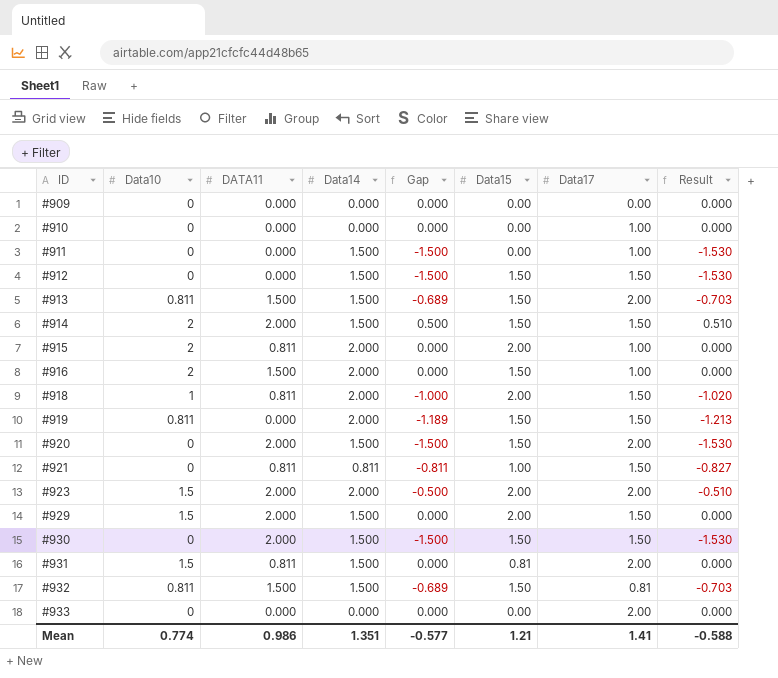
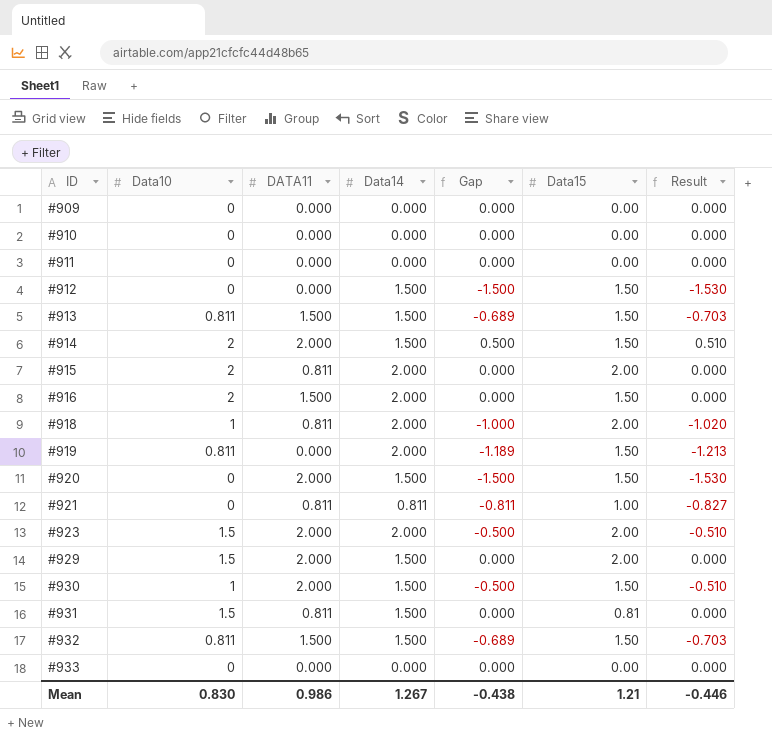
column Data17 | position: 7 -> none
#911 | Data14: 1.500 -> 0.000
#911 | Gap: -1.500 -> 0.000
#911 | Result: -1.530 -> 0.000
#930 | Data10: 0 -> 1
#930 | Gap: -1.500 -> -0.500
#930 | Result: -1.530 -> -0.510
Mean | Data10: 0.774 -> 0.830
Mean | Data14: 1.351 -> 1.267
Mean | Gap: -0.577 -> -0.438
Mean | Result: -0.588 -> -0.446

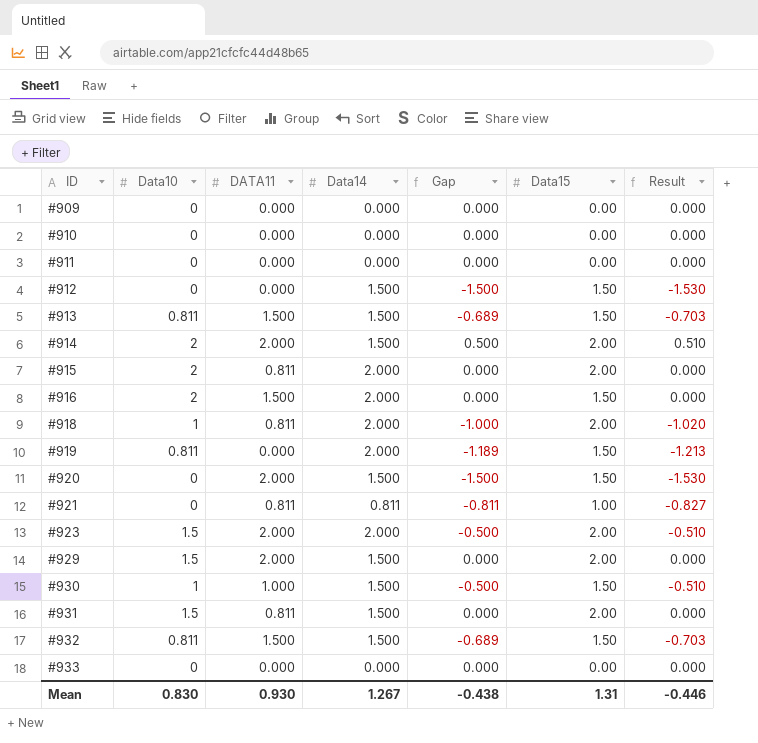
#914 | Data15: 1.50 -> 2.00
#930 | DATA11: 2.000 -> 1.000
#931 | Data15: 0.81 -> 2.00
Mean | DATA11: 0.986 -> 0.930
Mean | Data15: 1.21 -> 1.31

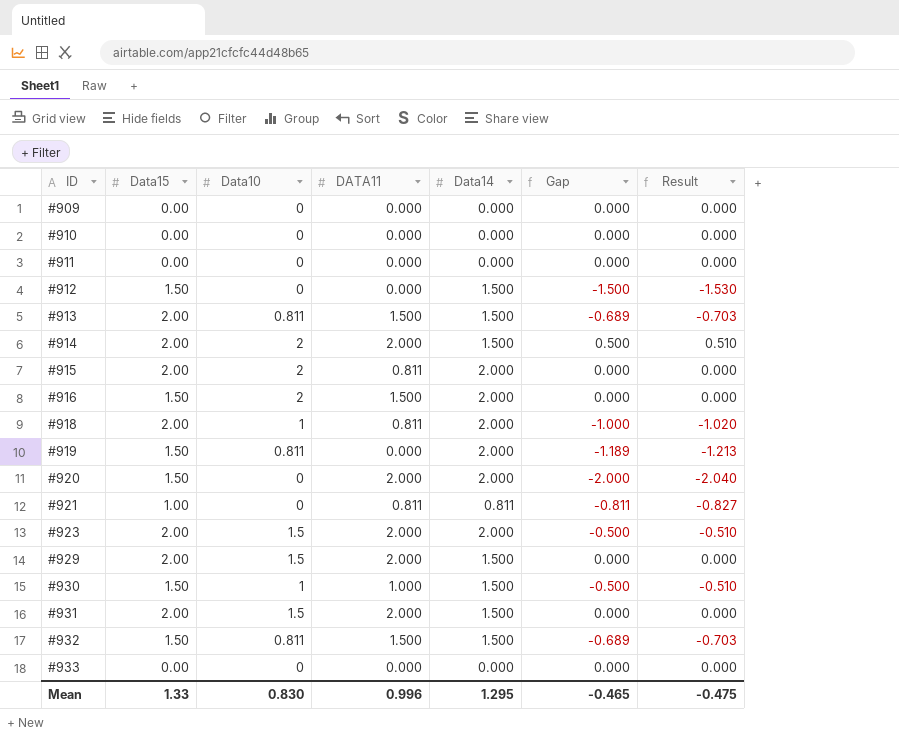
column Data15 | position: 6 -> 2
#913 | Data15: 1.50 -> 2.00
#920 | Data14: 1.500 -> 2.000
#920 | Gap: -1.500 -> -2.000
#920 | Result: -1.530 -> -2.040
#931 | DATA11: 0.811 -> 2.000
Mean | Data15: 1.31 -> 1.33
Mean | DATA11: 0.930 -> 0.996
Mean | Data14: 1.267 -> 1.295
Mean | Gap: -0.438 -> -0.465
Mean | Result: -0.446 -> -0.475

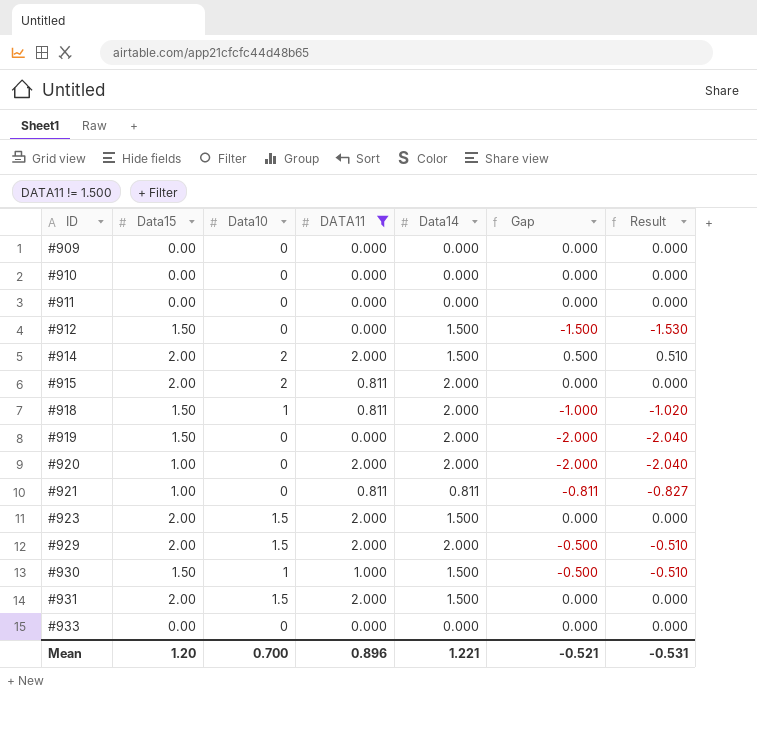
filter: none -> DATA11 != 1.500
#918 | Data15: 2.00 -> 1.50
#919 | Data10: 0.811 -> 0
#919 | Gap: -1.189 -> -2.000
#919 | Result: -1.213 -> -2.040
#920 | Data15: 1.50 -> 1.00
#923 | Data14: 2.000 -> 1.500
#923 | Gap: -0.500 -> 0.000
#923 | Result: -0.510 -> 0.000
#929 | Data14: 1.500 -> 2.000
#929 | Gap: 0.000 -> -0.500
#929 | Result: 0.000 -> -0.510
Mean | Data15: 1.33 -> 1.20
Mean | Data10: 0.830 -> 0.700
Mean | DATA11: 0.996 -> 0.896
Mean | Data14: 1.295 -> 1.221
Mean | Gap: -0.465 -> -0.521
Mean | Result: -0.475 -> -0.531

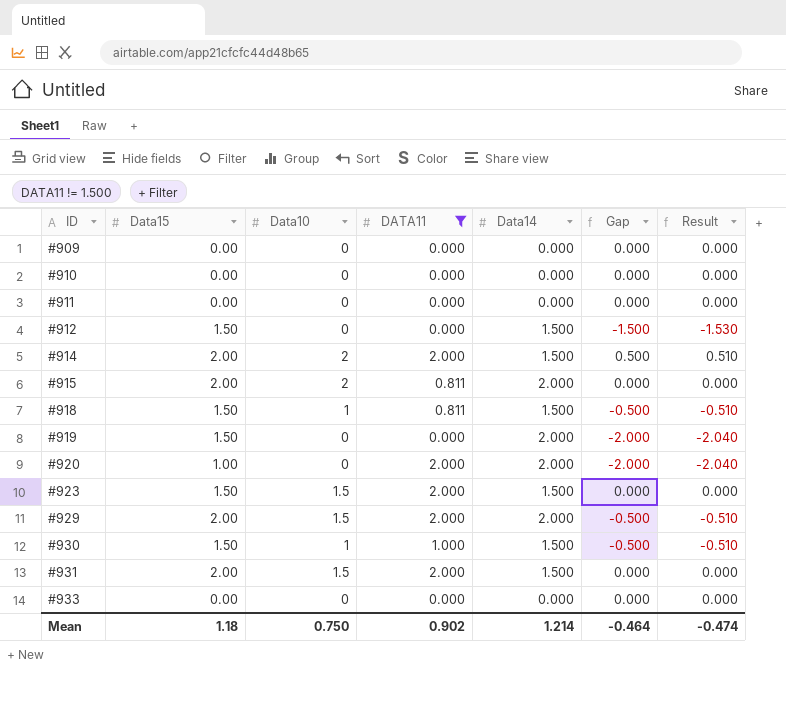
row #921: 1.00 | 0 | 0.811 | 0.811 | -0.811 | -0.827 -> none
#918 | Data14: 2.000 -> 1.500
#918 | Gap: -1.000 -> -0.500
#918 | Result: -1.020 -> -0.510
#923 | Data15: 2.00 -> 1.50
Mean | Data15: 1.20 -> 1.18
Mean | Data10: 0.700 -> 0.750
Mean | DATA11: 0.896 -> 0.902
Mean | Data14: 1.221 -> 1.214
Mean | Gap: -0.521 -> -0.464
Mean | Result: -0.531 -> -0.474

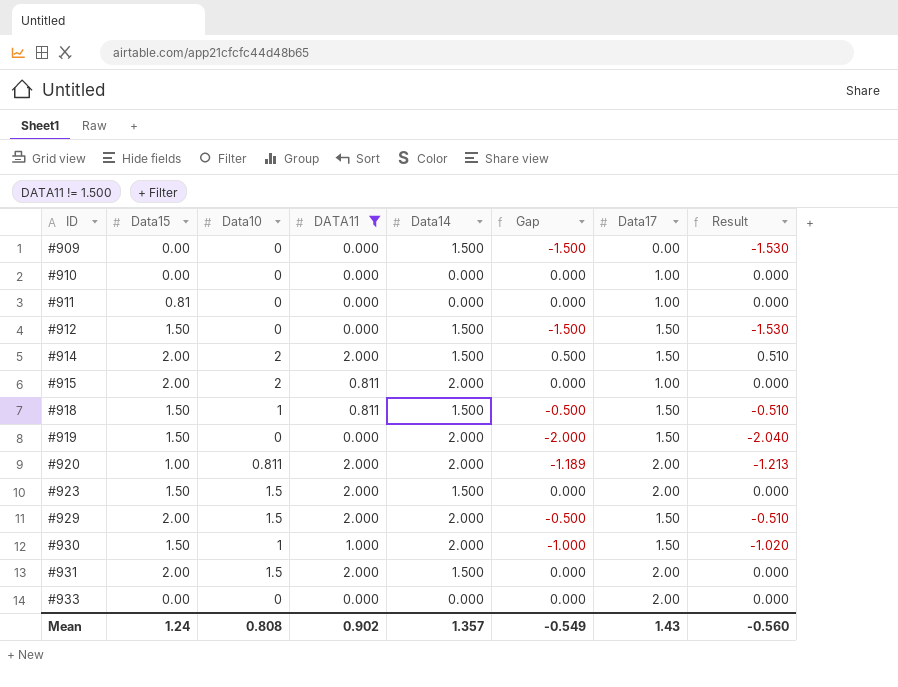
column Data17 | position: none -> 7
#909 | Data14: 0.000 -> 1.500
#909 | Gap: 0.000 -> -1.500
#909 | Result: 0.000 -> -1.530
#911 | Data15: 0.00 -> 0.81
#920 | Data10: 0 -> 0.811
#920 | Gap: -2.000 -> -1.189
#920 | Result: -2.040 -> -1.213
#930 | Data14: 1.500 -> 2.000
#930 | Gap: -0.500 -> -1.000
#930 | Result: -0.510 -> -1.020
Mean | Data15: 1.18 -> 1.24
Mean | Data10: 0.750 -> 0.808
Mean | Data14: 1.214 -> 1.357
Mean | Gap: -0.464 -> -0.549
Mean | Result: -0.474 -> -0.560

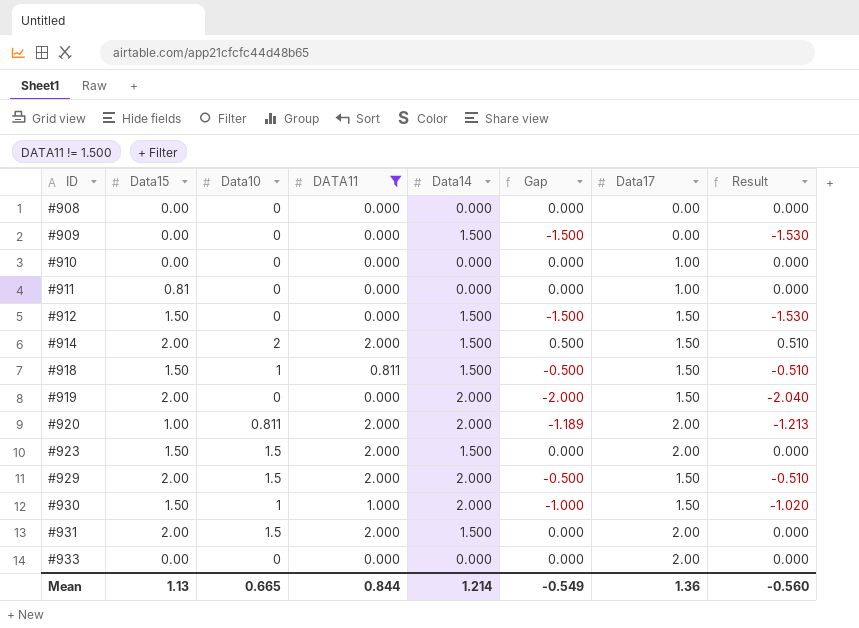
row #915: 2.00 | 2 | 0.811 | 2.000 | 0.000 | 1.00 | 0.000 -> none
row #908: none -> 0.00 | 0 | 0.000 | 0.000 | 0.000 | 0.00 | 0.000
#919 | Data15: 1.50 -> 2.00
Mean | Data15: 1.24 -> 1.13
Mean | Data10: 0.808 -> 0.665
Mean | DATA11: 0.902 -> 0.844
Mean | Data14: 1.357 -> 1.214
Mean | Data17: 1.43 -> 1.36

